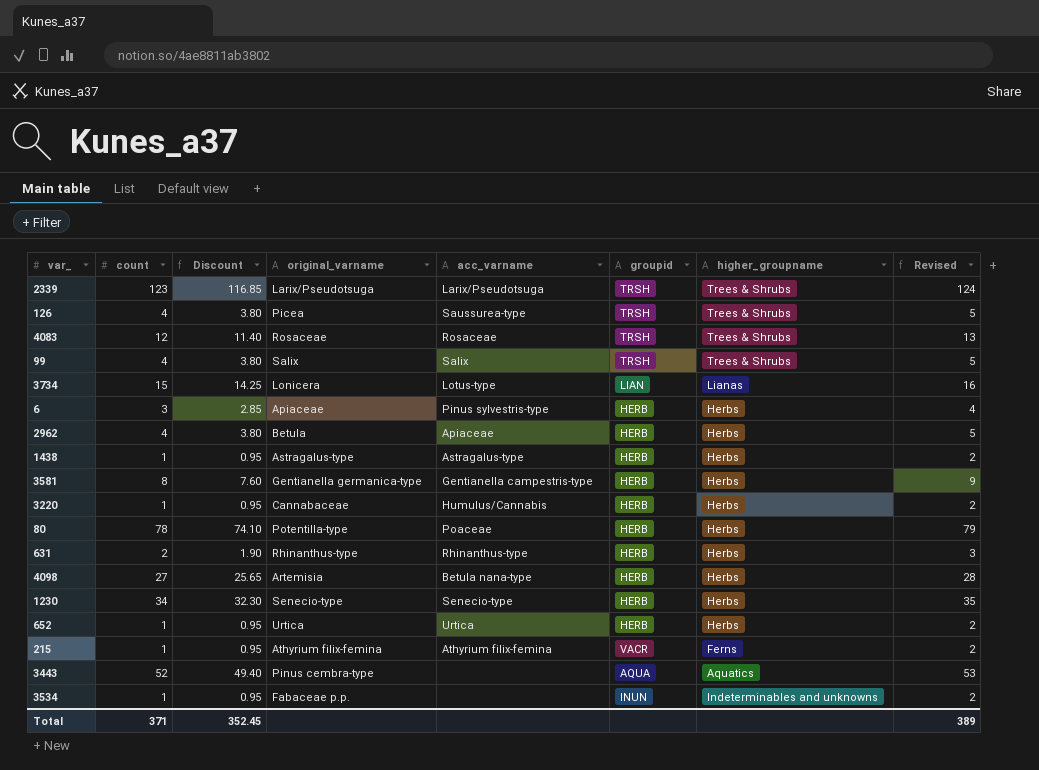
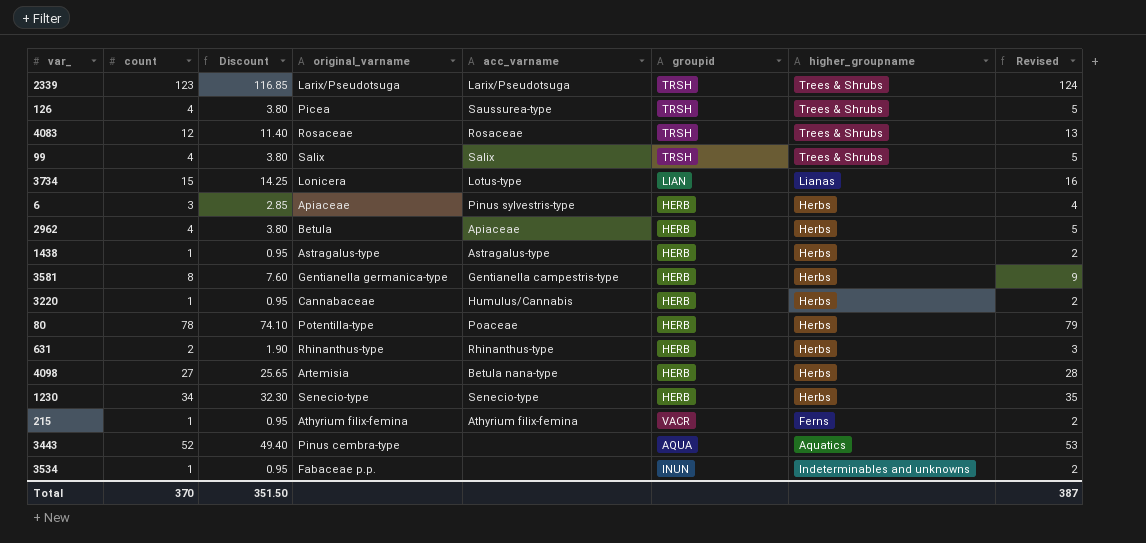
row 652: 1 | 0.95 | Urtica | Urtica | HERB | Herbs | 2 -> none
Total | count: 371 -> 370
Total | Discount: 352.45 -> 351.50
Total | Revised: 389 -> 387

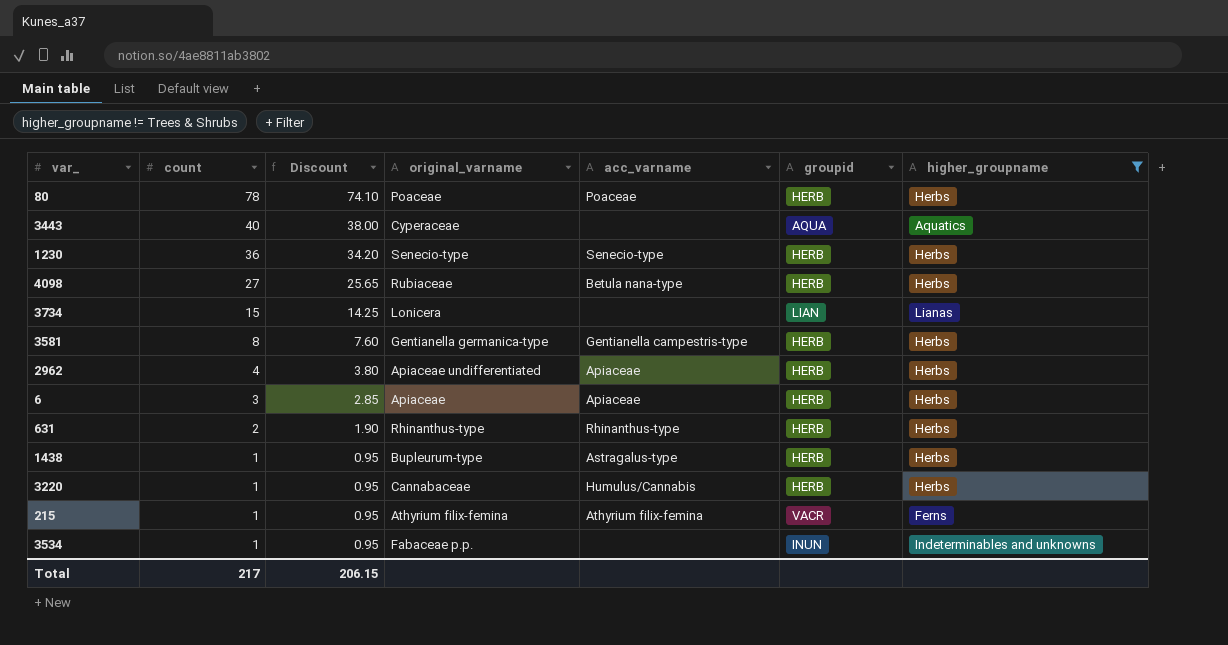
filter: none -> higher_groupname != Trees & Shrubs
row order: none -> count descending
column Revised | formula: [count] + 1 -> none
80 | original_varname: Potentilla-type -> Poaceae
3443 | count: 52 -> 40
3443 | Discount: 49.40 -> 38.00
3443 | original_varname: Pinus cembra-type -> Cyperaceae
1230 | count: 34 -> 36
1230 | Discount: 32.30 -> 34.20
4098 | original_varname: Artemisia -> Rubiaceae
3734 | acc_varname: Lotus-type -> none
2962 | original_varname: Betula -> Apiaceae undifferentiated
6 | acc_varname: Pinus sylvestris-type -> Apiaceae
1438 | original_varname: Astragalus-type -> Bupleurum-type
Total | count: 370 -> 217
Total | Discount: 351.50 -> 206.15

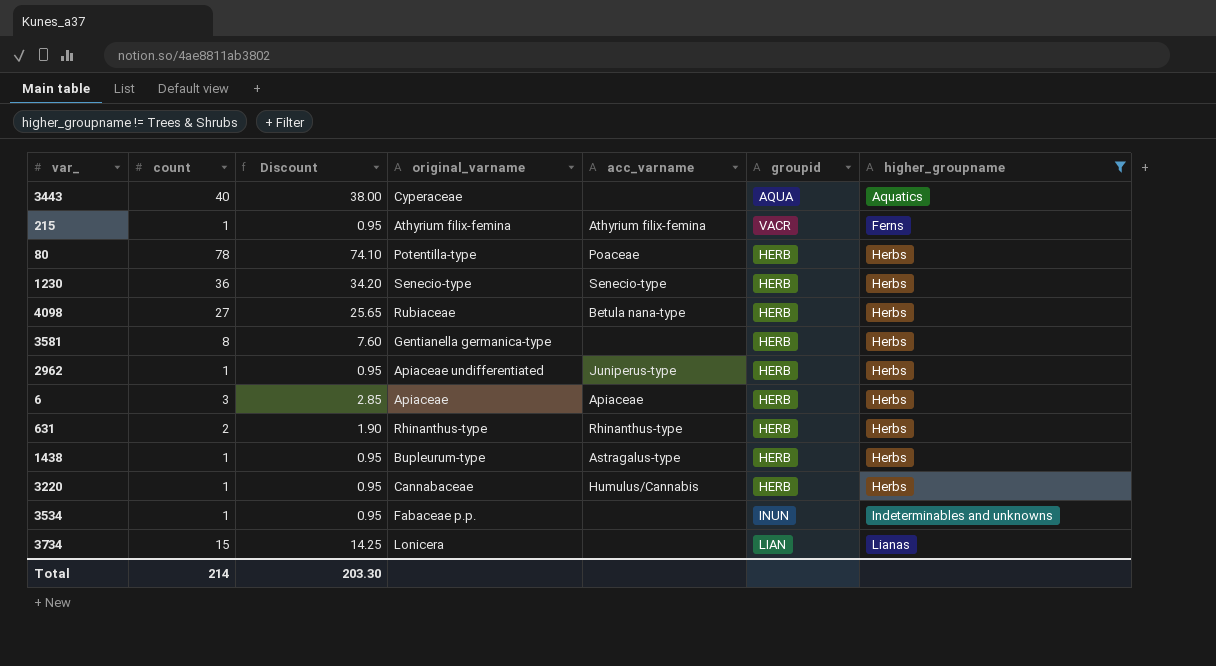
row order: count descending -> higher_groupname ascending
80 | original_varname: Poaceae -> Potentilla-type
3581 | acc_varname: Gentianella campestris-type -> none
2962 | count: 4 -> 1
2962 | Discount: 3.80 -> 0.95
2962 | acc_varname: Apiaceae -> Juniperus-type
Total | count: 217 -> 214
Total | Discount: 206.15 -> 203.30

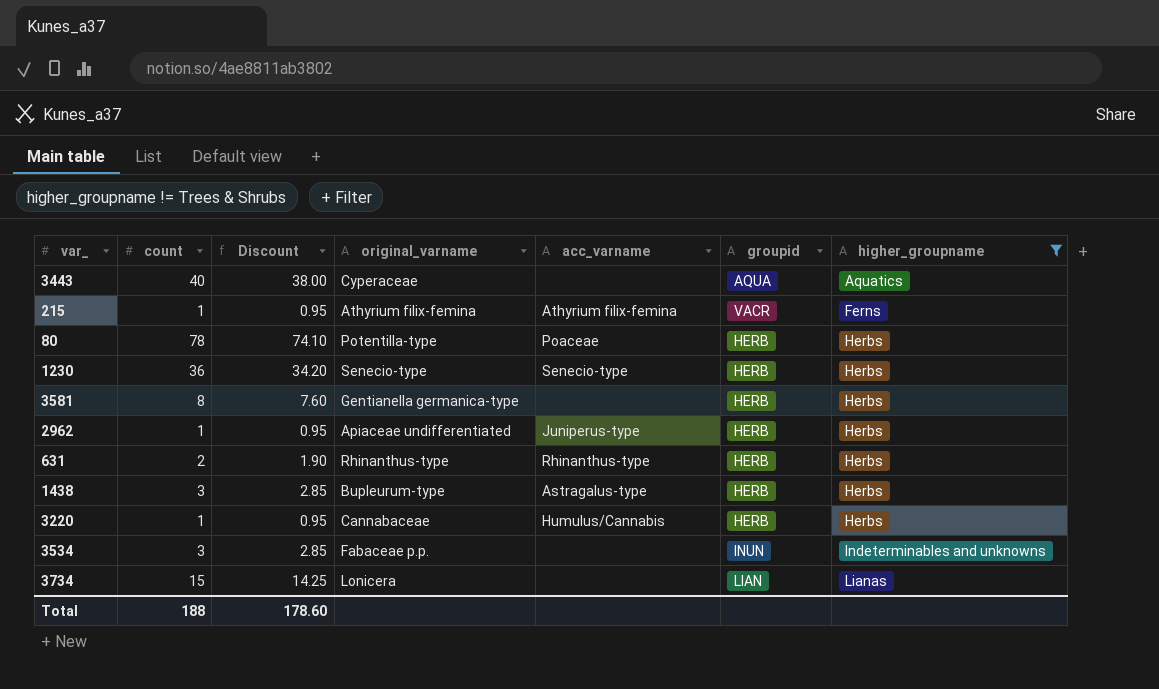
row 4098: 27 | 25.65 | Rubiaceae | Betula nana-type | HERB | Herbs -> none
row 6: 3 | 2.85 | Apiaceae | Apiaceae | HERB | Herbs -> none
1438 | count: 1 -> 3
1438 | Discount: 0.95 -> 2.85
3534 | count: 1 -> 3
3534 | Discount: 0.95 -> 2.85
Total | count: 214 -> 188
Total | Discount: 203.30 -> 178.60

